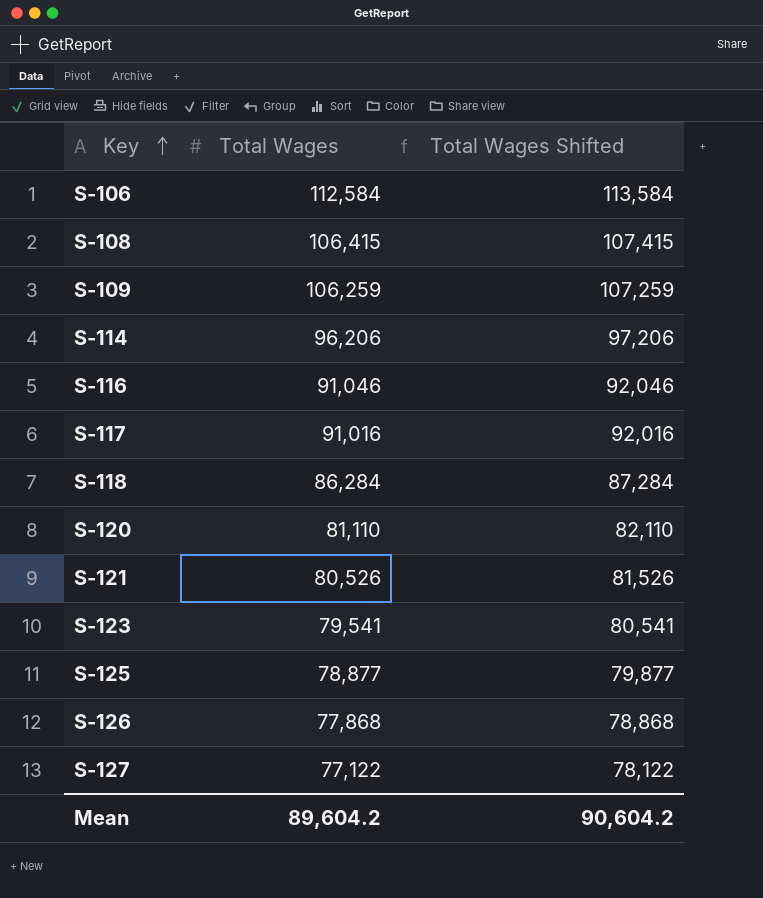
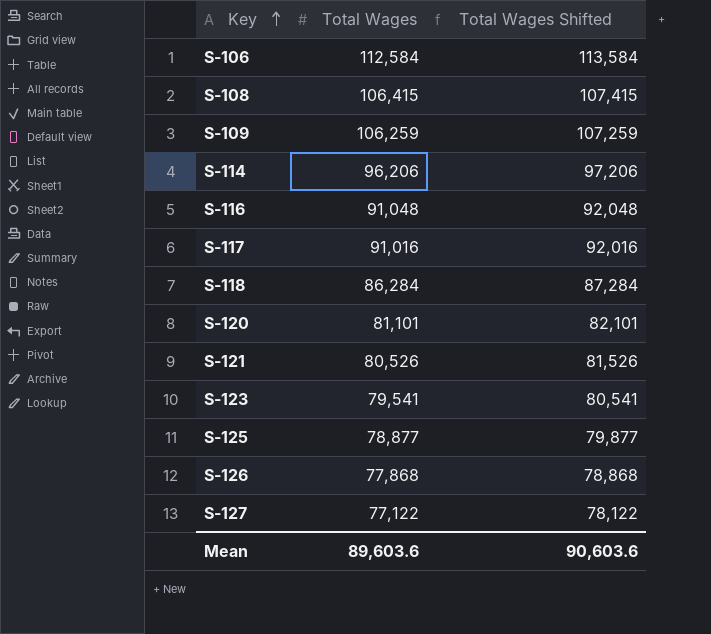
S-116 | Total Wages: 91,046 -> 91,048
S-116 | Total Wages Shifted: 92,046 -> 92,048
S-120 | Total Wages: 81,110 -> 81,101
S-120 | Total Wages Shifted: 82,110 -> 82,101
Mean | Total Wages: 89,604.2 -> 89,603.6
Mean | Total Wages Shifted: 90,604.2 -> 90,603.6

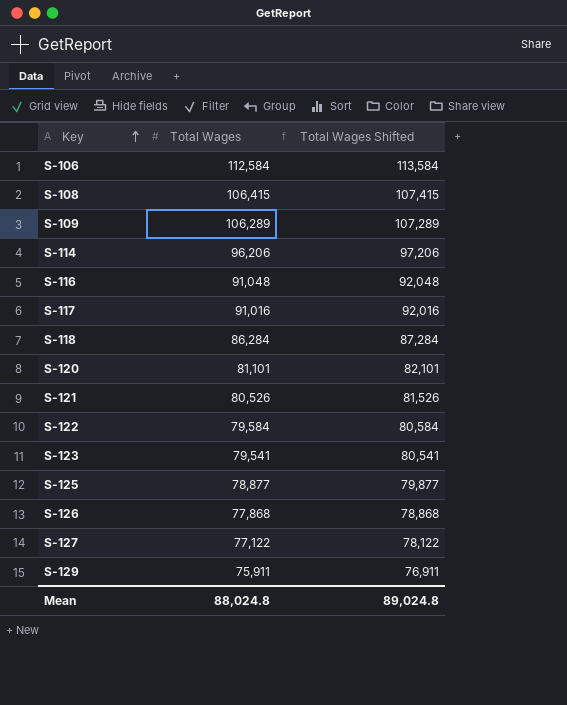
S-109 | Total Wages: 106,259 -> 106,289
S-109 | Total Wages Shifted: 107,259 -> 107,289
row S-122: none -> 79,584 | 80,584
row S-129: none -> 75,911 | 76,911
Mean | Total Wages: 89,603.6 -> 88,024.8
Mean | Total Wages Shifted: 90,603.6 -> 89,024.8

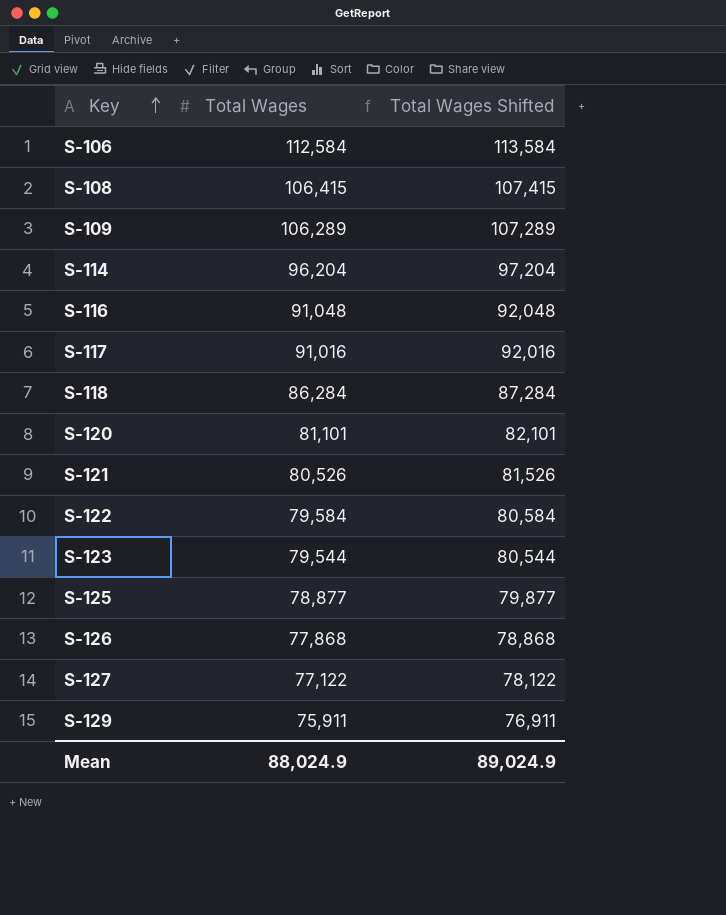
S-114 | Total Wages: 96,206 -> 96,204
S-114 | Total Wages Shifted: 97,206 -> 97,204
S-123 | Total Wages: 79,541 -> 79,544
S-123 | Total Wages Shifted: 80,541 -> 80,544
Mean | Total Wages: 88,024.8 -> 88,024.9
Mean | Total Wages Shifted: 89,024.8 -> 89,024.9

